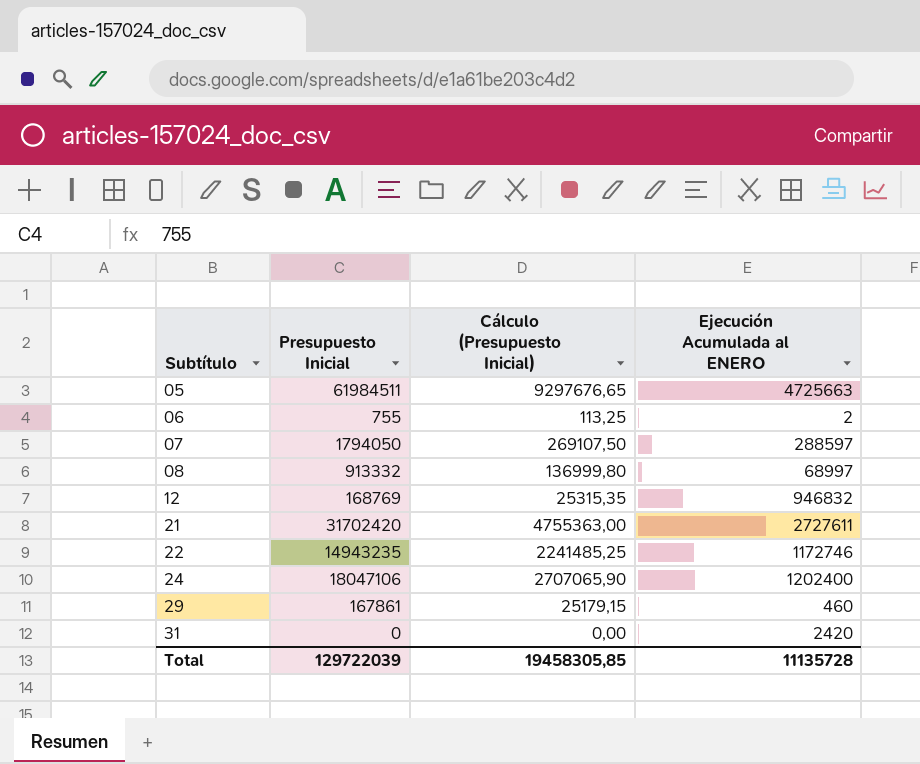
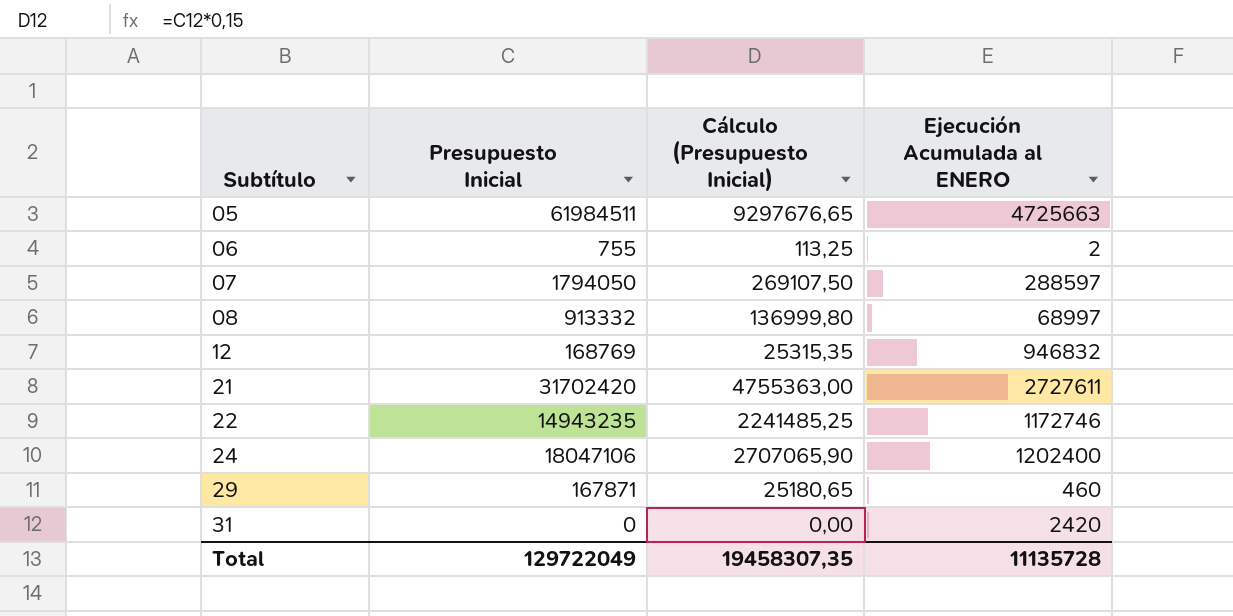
29 | Presupuesto Inicial: 167861 -> 167871
29 | Cálculo (Presupuesto Inicial): 25179,15 -> 25180,65
Total | Presupuesto Inicial: 129722039 -> 129722049
Total | Cálculo (Presupuesto Inicial): 19458305,85 -> 19458307,35

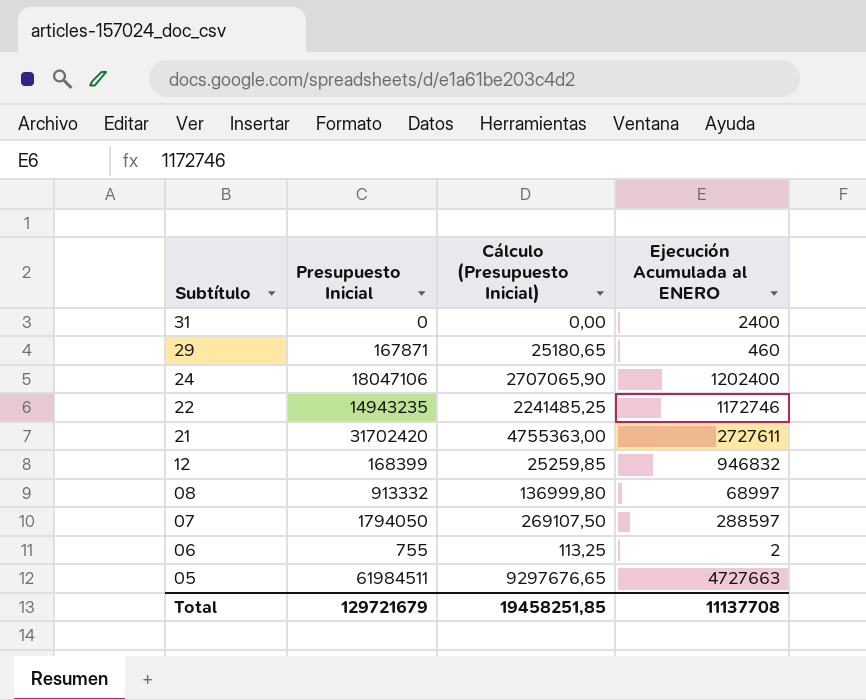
row order: Subtítulo ascending -> Subtítulo descending
31 | Ejecución Acumulada al ENERO: 2420 -> 2400
12 | Presupuesto Inicial: 168769 -> 168399
12 | Cálculo (Presupuesto Inicial): 25315,35 -> 25259,85
05 | Ejecución Acumulada al ENERO: 4725663 -> 4727663
Total | Presupuesto Inicial: 129722049 -> 129721679
Total | Cálculo (Presupuesto Inicial): 19458307,35 -> 19458251,85
Total | Ejecución Acumulada al ENERO: 11135728 -> 11137708

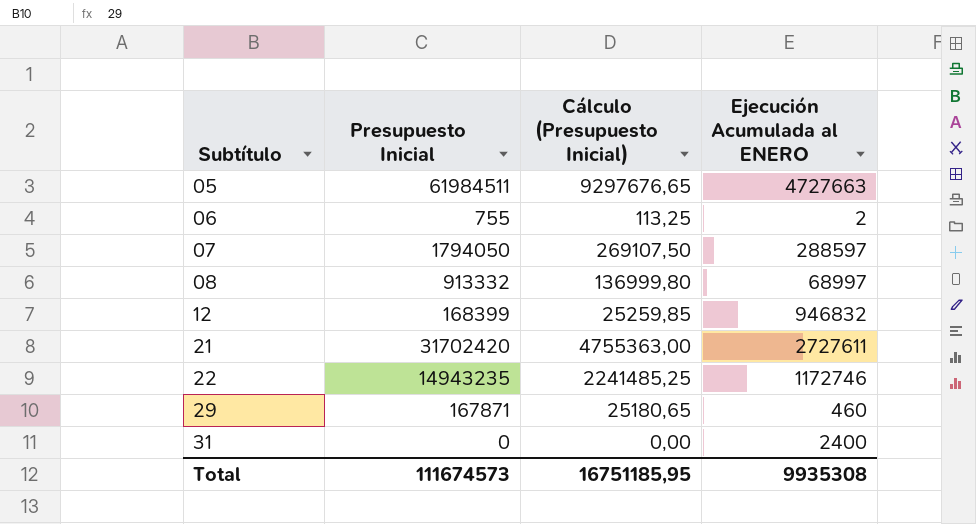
row order: Subtítulo descending -> Subtítulo ascending
row 24: 18047106 | 2707065,90 | 1202400 -> none
Total | Presupuesto Inicial: 129721679 -> 111674573
Total | Cálculo (Presupuesto Inicial): 19458251,85 -> 16751185,95
Total | Ejecución Acumulada al ENERO: 11137708 -> 9935308

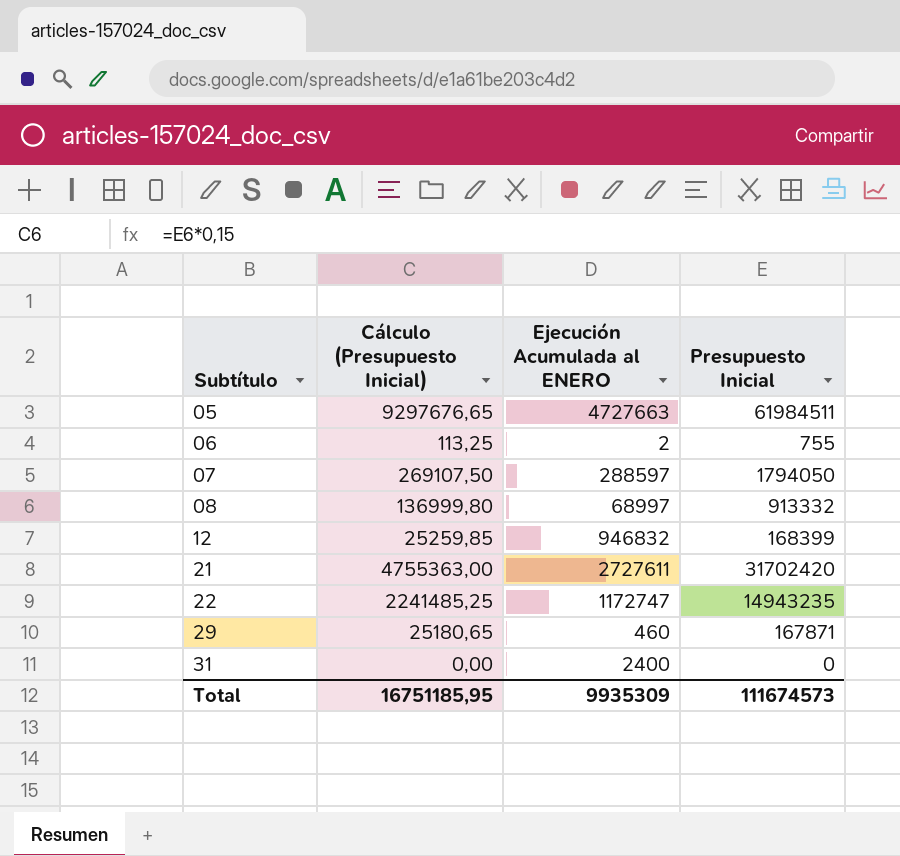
column Presupuesto Inicial | position: 2 -> 4
22 | Ejecución Acumulada al ENERO: 1172746 -> 1172747
Total | Ejecución Acumulada al ENERO: 9935308 -> 9935309

